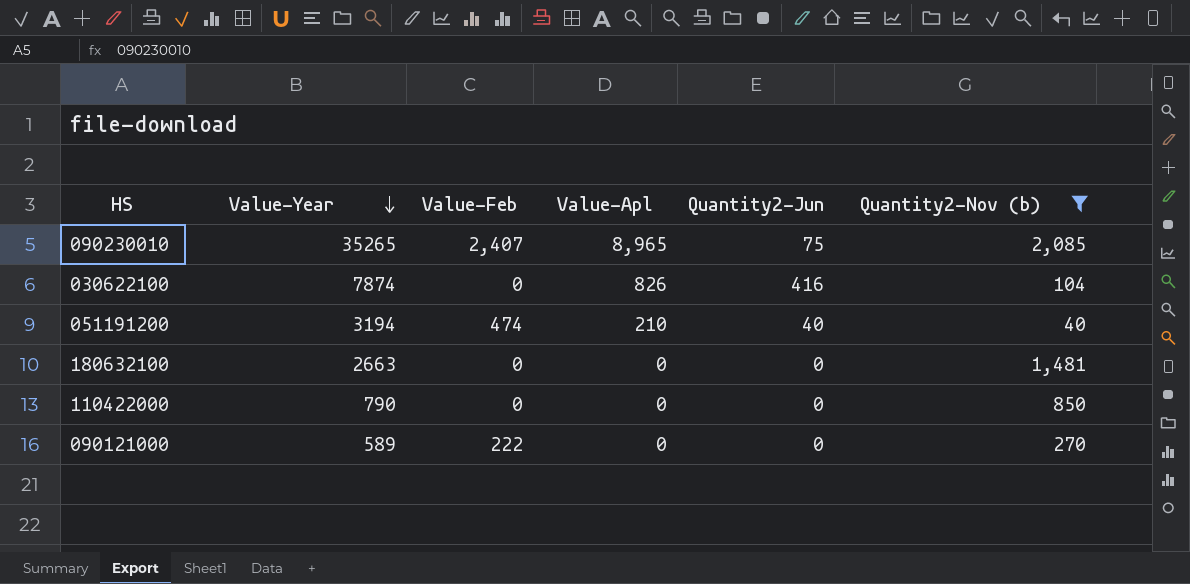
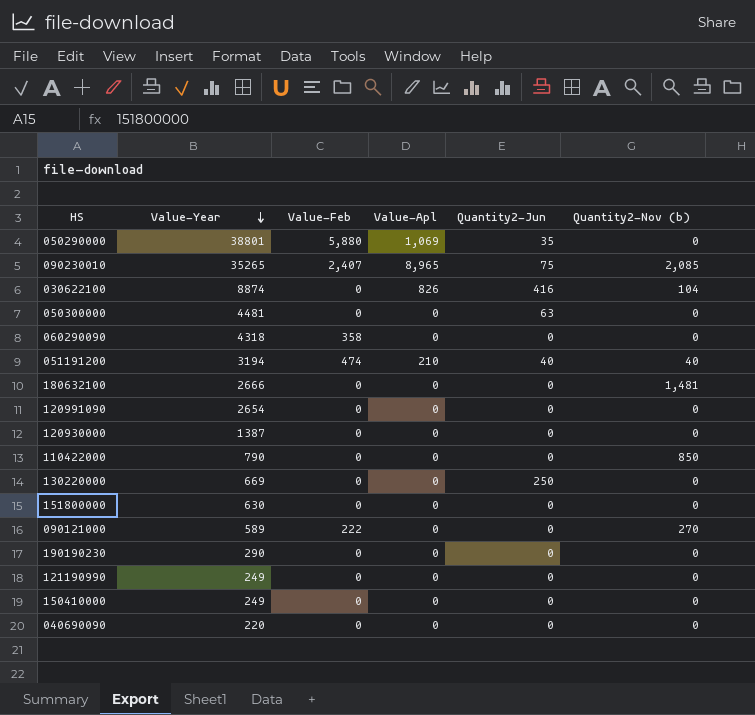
filter: Quantity2-Nov (b) != 0 -> none
030622100 | Value-Year: 7874 -> 8874
180632100 | Value-Year: 2663 -> 2666

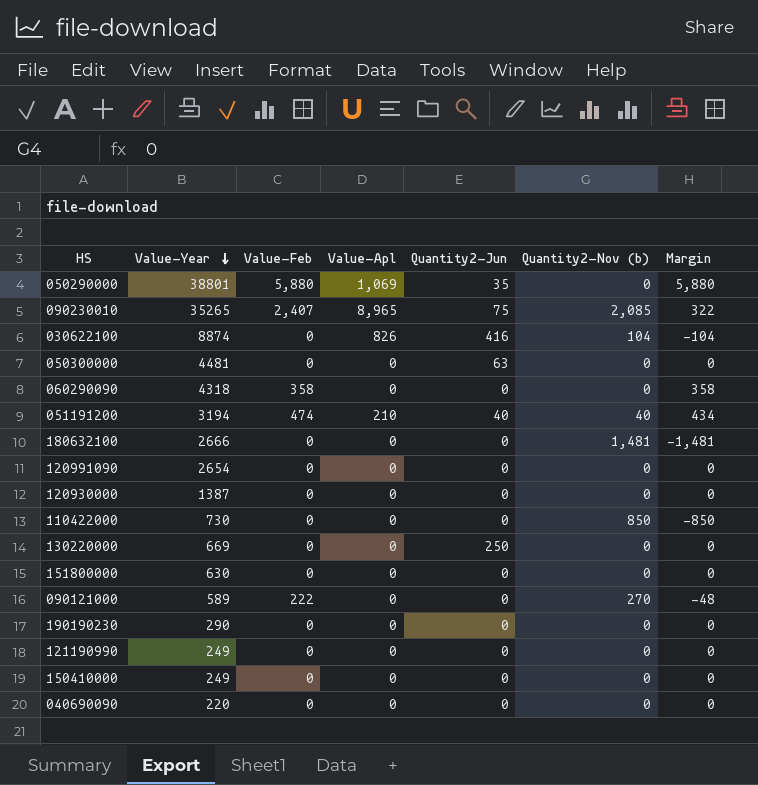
column Margin | formula: none -> [Value-Feb] - [Quantity2-Nov (b)]
110422000 | Value-Year: 790 -> 730

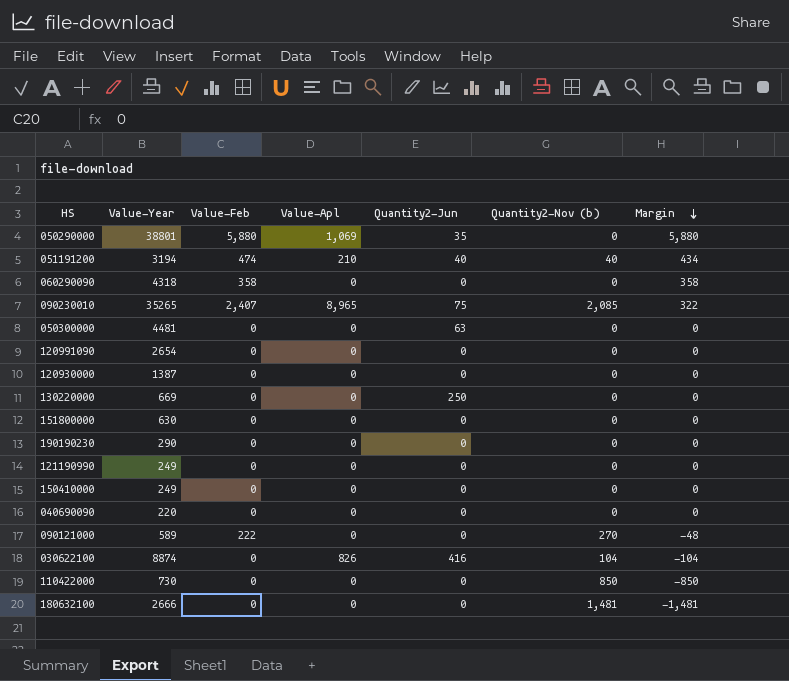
row order: Value-Year descending -> Margin descending

